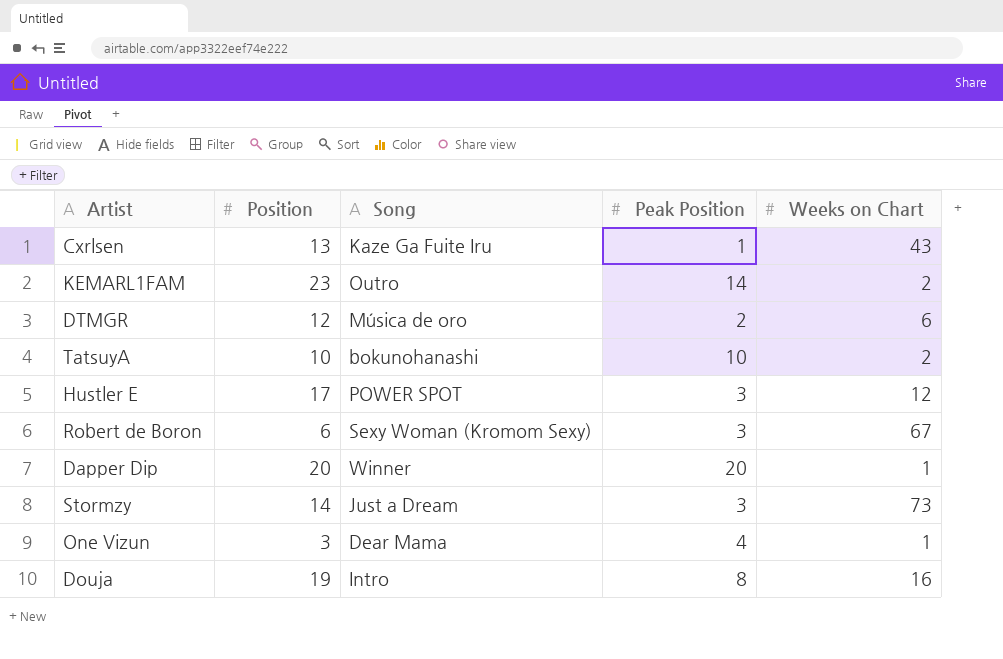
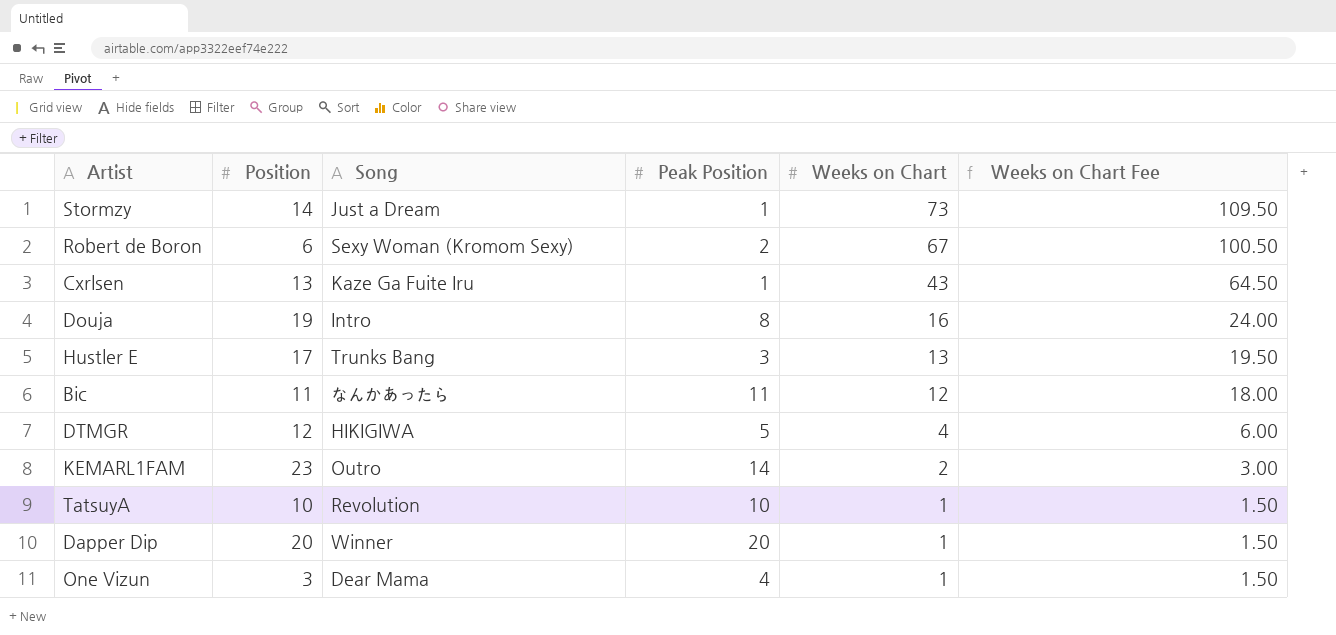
row order: none -> Weeks on Chart descending
column Weeks on Chart Fee | formula: none -> [Weeks on Chart] * 1.5
Stormzy | Peak Position: 3 -> 1
Robert de Boron | Peak Position: 3 -> 2
Hustler E | Song: POWER SPOT -> Trunks Bang
Hustler E | Weeks on Chart: 12 -> 13
row Bic: none -> 11 | なんかあったら | 11 | 12 | 18.00
DTMGR | Song: Música de oro -> HIKIGIWA
DTMGR | Peak Position: 2 -> 5
DTMGR | Weeks on Chart: 6 -> 4
TatsuyA | Song: bokunohanashi -> Revolution
TatsuyA | Weeks on Chart: 2 -> 1

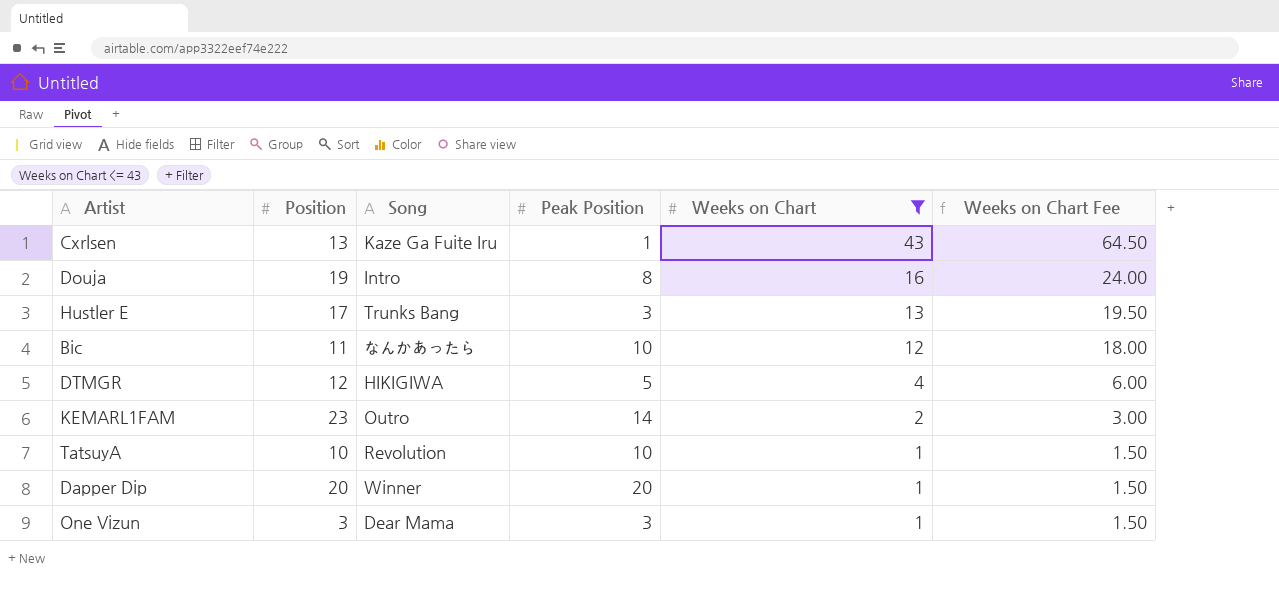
filter: none -> Weeks on Chart <= 43
Bic | Peak Position: 11 -> 10
One Vizun | Peak Position: 4 -> 3

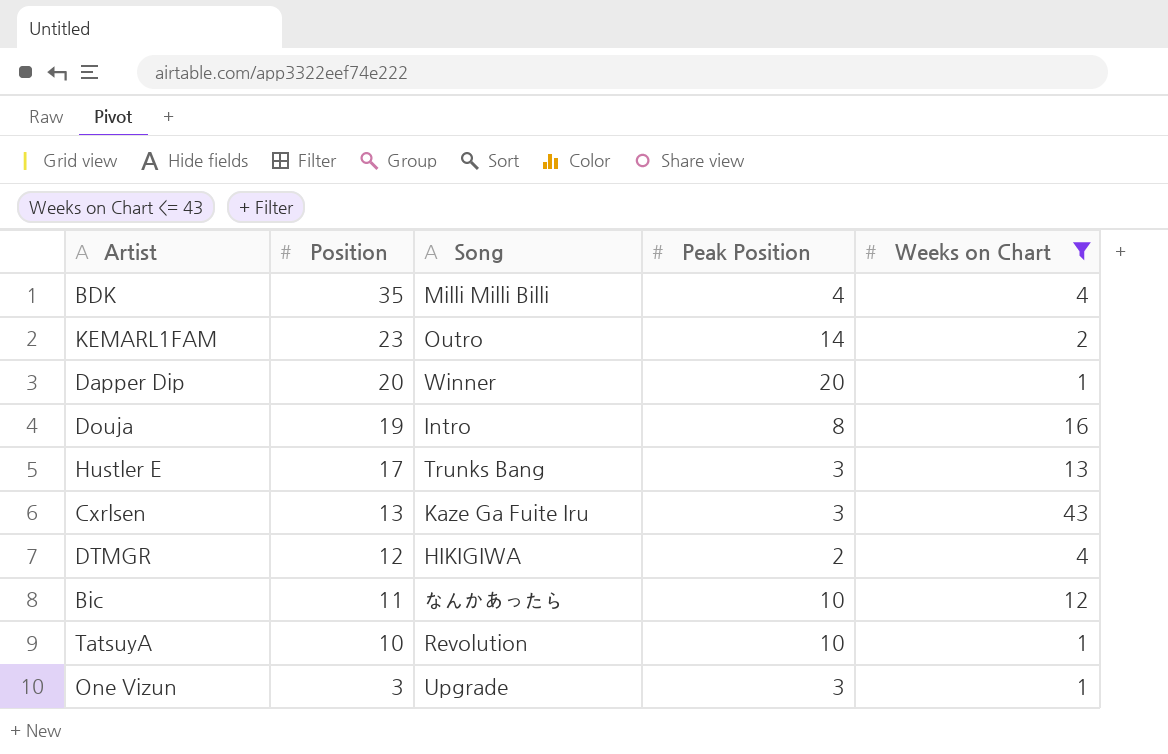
row order: Weeks on Chart descending -> Position descending
column Weeks on Chart Fee | formula: [Weeks on Chart] * 1.5 -> none
row BDK: none -> 35 | Milli Milli Billi | 4 | 4
Cxrlsen | Peak Position: 1 -> 3
DTMGR | Peak Position: 5 -> 2
One Vizun | Song: Dear Mama -> Upgrade

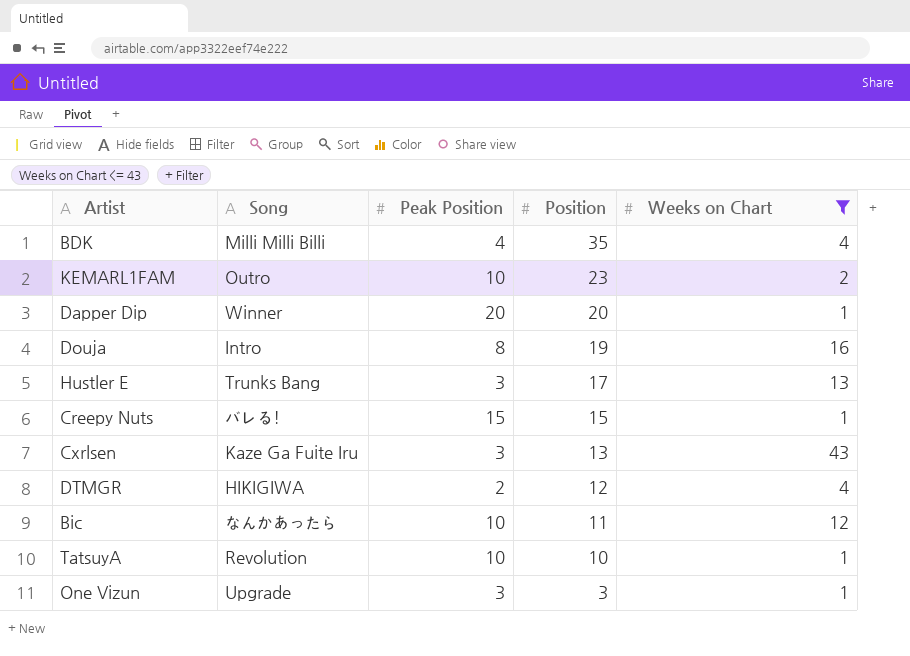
column Position | position: 2 -> 4
KEMARL1FAM | Peak Position: 14 -> 10
row Creepy Nuts: none -> バレる! | 15 | 15 | 1

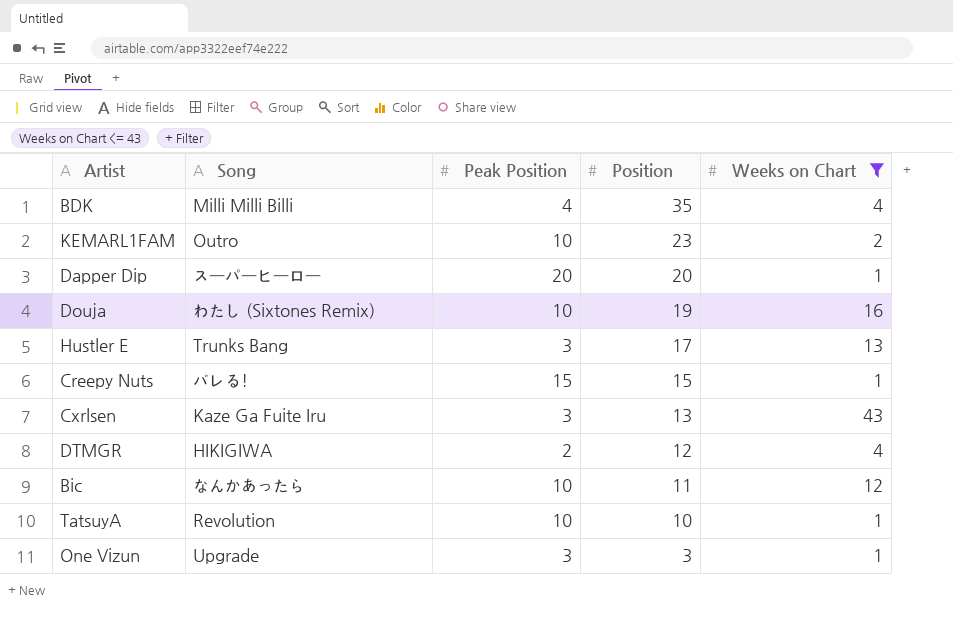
Dapper Dip | Song: Winner -> スーパーヒーロー
Douja | Song: Intro -> わたし (Sixtones Remix)
Douja | Peak Position: 8 -> 10

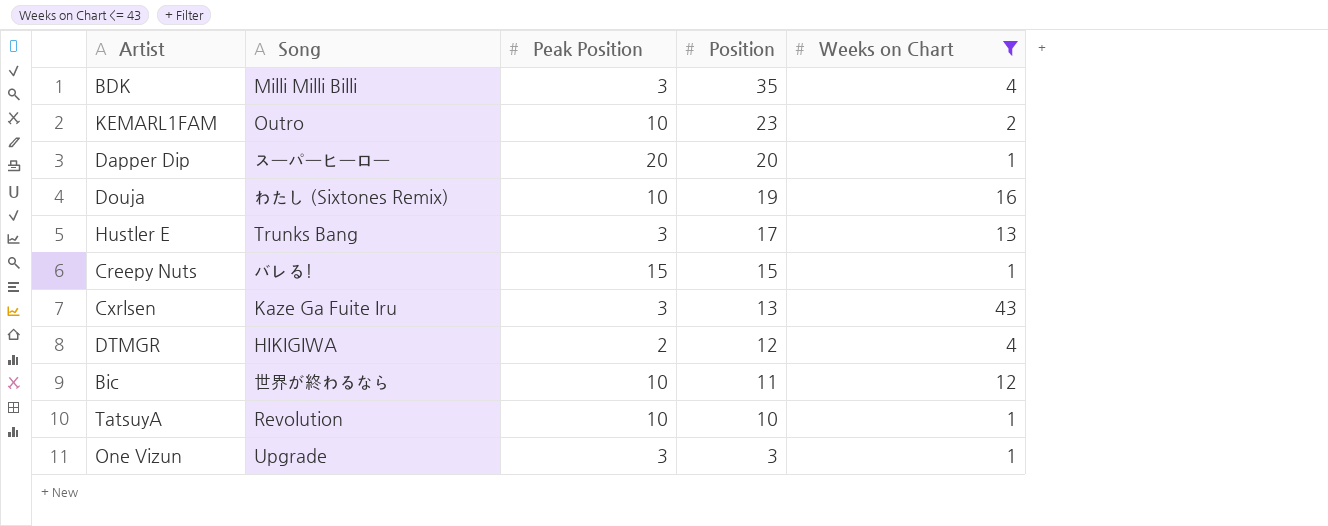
BDK | Peak Position: 4 -> 3
Bic | Song: なんかあったら -> 世界が終わるなら

